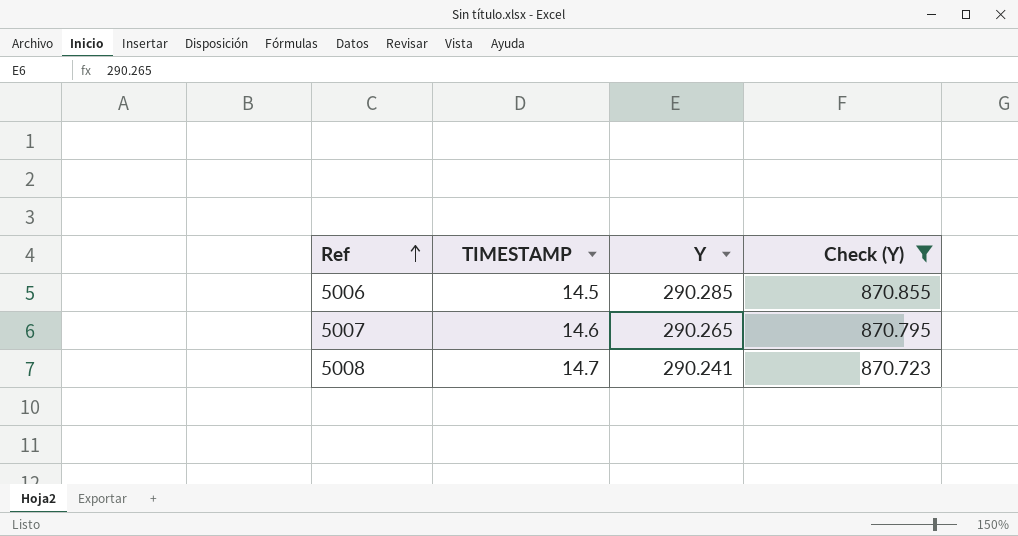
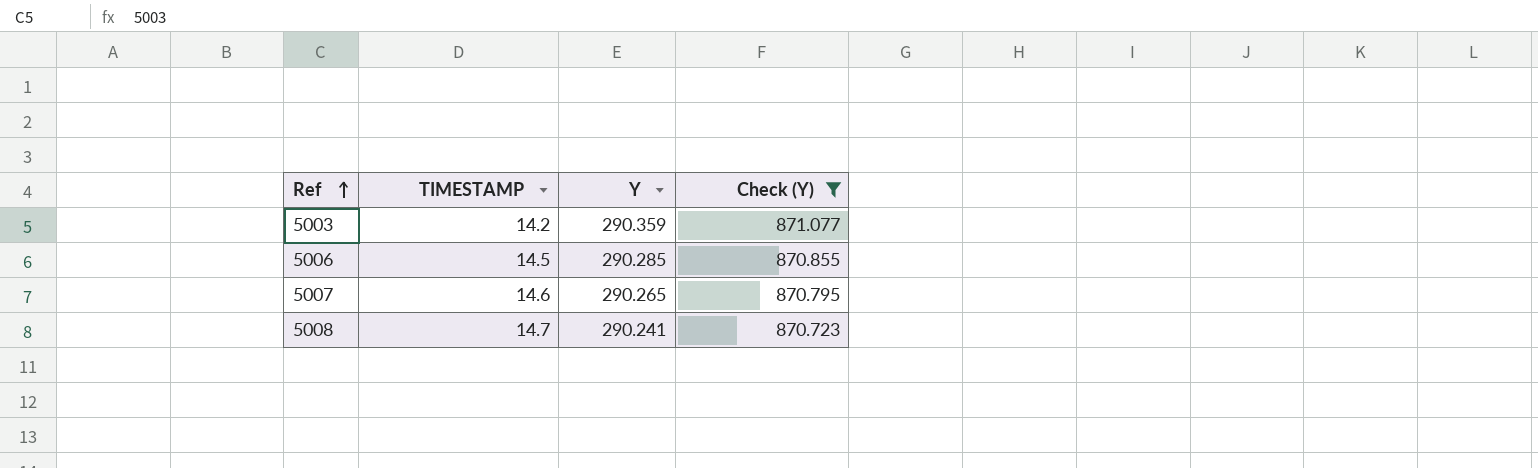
row 5003: none -> 14.2 | 290.359 | 871.077

